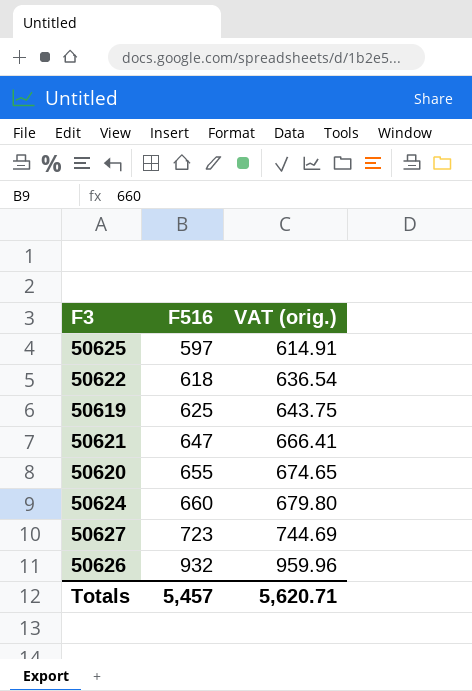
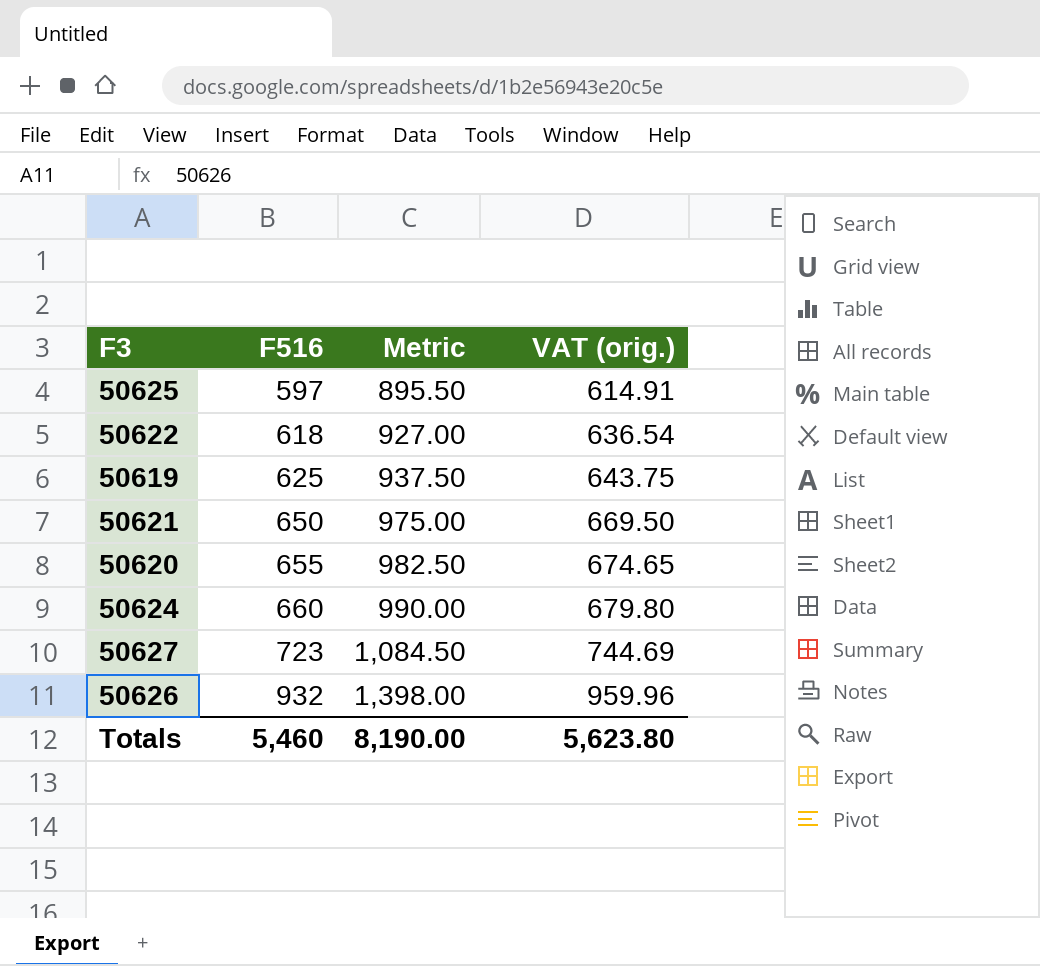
column Metric | formula: none -> [F516] * 1.5
50621 | F516: 647 -> 650
50621 | VAT (orig.): 666.41 -> 669.50
Totals | F516: 5,457 -> 5,460
Totals | VAT (orig.): 5,620.71 -> 5,623.80

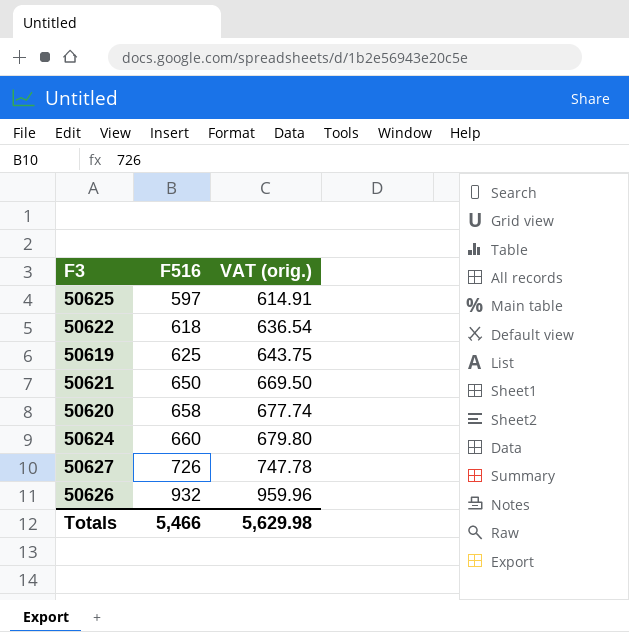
column Metric | formula: [F516] * 1.5 -> none
50620 | F516: 655 -> 658
50620 | VAT (orig.): 674.65 -> 677.74
50627 | F516: 723 -> 726
50627 | VAT (orig.): 744.69 -> 747.78
Totals | F516: 5,460 -> 5,466
Totals | VAT (orig.): 5,623.80 -> 5,629.98

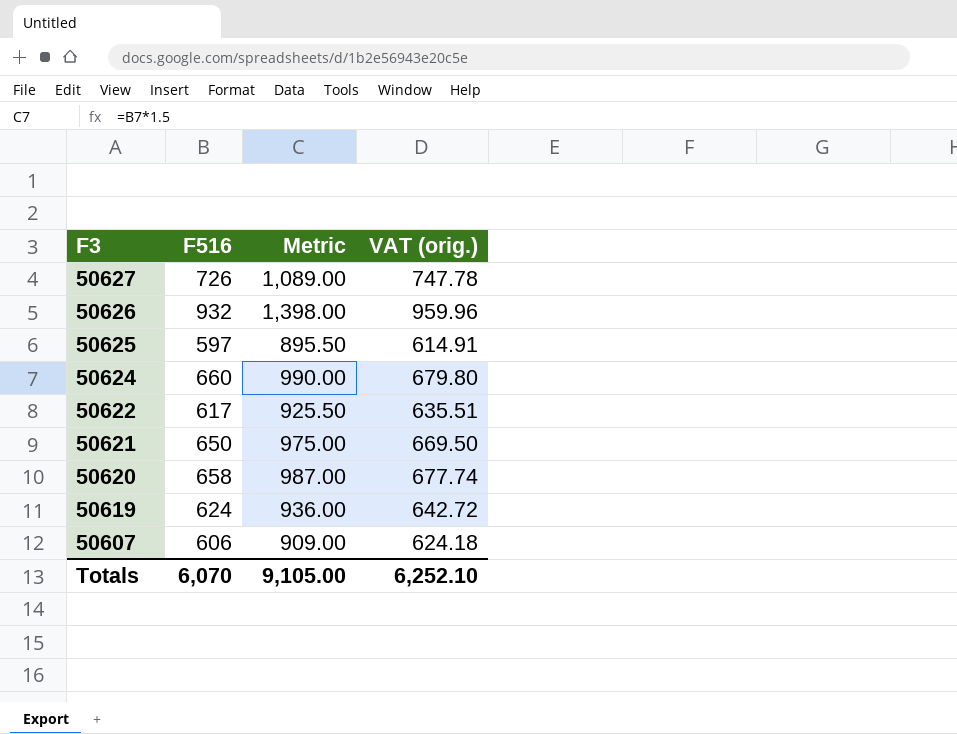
row order: F516 ascending -> F3 descending
column Metric | formula: none -> [F516] * 1.5
50622 | F516: 618 -> 617
50622 | VAT (orig.): 636.54 -> 635.51
50619 | F516: 625 -> 624
50619 | VAT (orig.): 643.75 -> 642.72
row 50607: none -> 606 | 909.00 | 624.18
Totals | F516: 5,466 -> 6,070
Totals | VAT (orig.): 5,629.98 -> 6,252.10

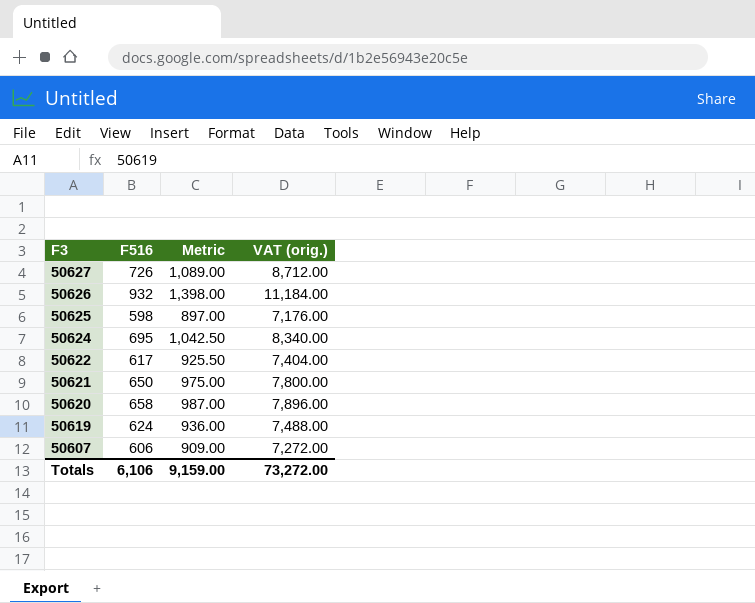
column VAT (orig.) | formula: [F516] * 1.03 -> [F516] * 12
50625 | F516: 597 -> 598
50625 | Metric: 895.50 -> 897.00
50624 | F516: 660 -> 695
50624 | Metric: 990.00 -> 1,042.50
Totals | F516: 6,070 -> 6,106
Totals | Metric: 9,105.00 -> 9,159.00
Totals | VAT (orig.): 6,252.10 -> 73,272.00

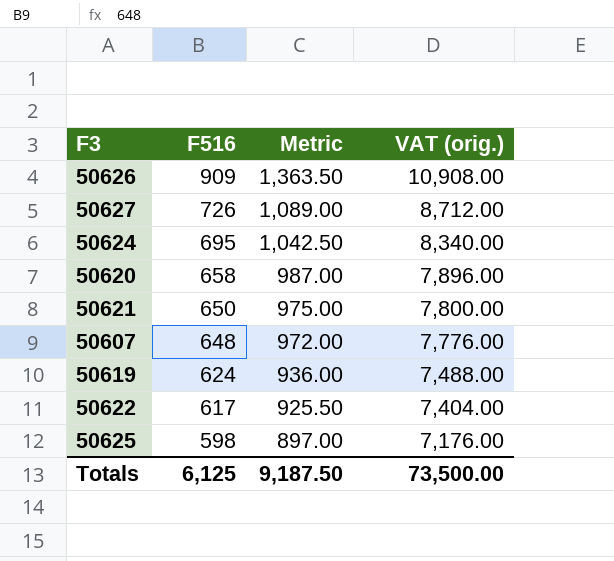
row order: F3 descending -> F516 descending
50626 | F516: 932 -> 909
50626 | Metric: 1,398.00 -> 1,363.50
50626 | VAT (orig.): 11,184.00 -> 10,908.00
50607 | F516: 606 -> 648
50607 | Metric: 909.00 -> 972.00
50607 | VAT (orig.): 7,272.00 -> 7,776.00
Totals | F516: 6,106 -> 6,125
Totals | Metric: 9,159.00 -> 9,187.50
Totals | VAT (orig.): 73,272.00 -> 73,500.00

